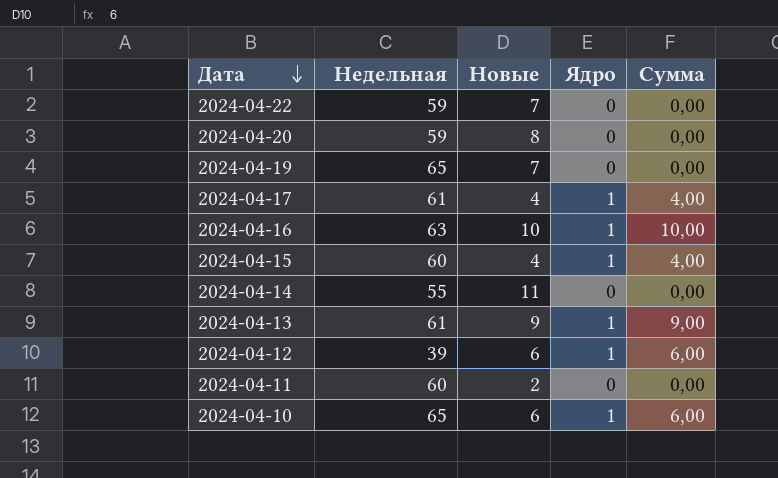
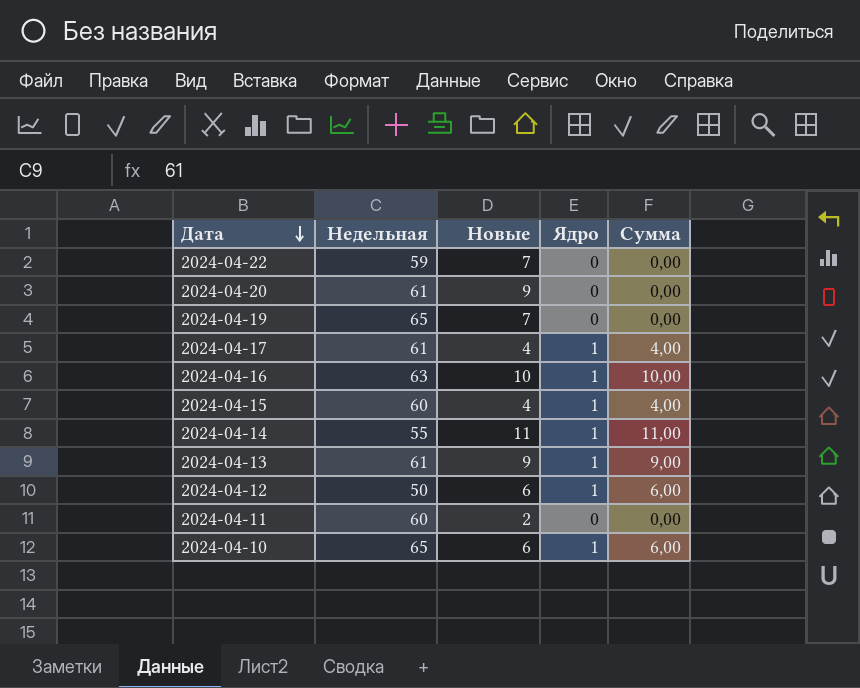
2024-04-20 | Недельная: 59 -> 61
2024-04-20 | Новые: 8 -> 9
2024-04-14 | Ядро: 0 -> 1
2024-04-14 | Сумма: 0,00 -> 11,00
2024-04-12 | Недельная: 39 -> 50

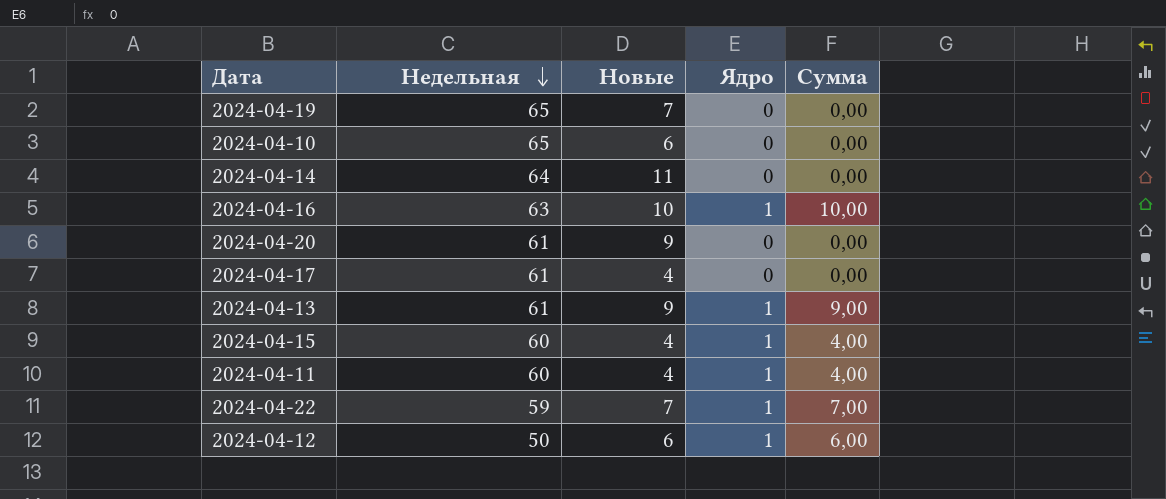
row order: Дата descending -> Недельная descending
2024-04-10 | Ядро: 1 -> 0
2024-04-10 | Сумма: 6,00 -> 0,00
2024-04-14 | Недельная: 55 -> 64
2024-04-14 | Ядро: 1 -> 0
2024-04-14 | Сумма: 11,00 -> 0,00
2024-04-17 | Ядро: 1 -> 0
2024-04-17 | Сумма: 4,00 -> 0,00
2024-04-11 | Новые: 2 -> 4
2024-04-11 | Ядро: 0 -> 1
2024-04-11 | Сумма: 0,00 -> 4,00
2024-04-22 | Ядро: 0 -> 1
2024-04-22 | Сумма: 0,00 -> 7,00

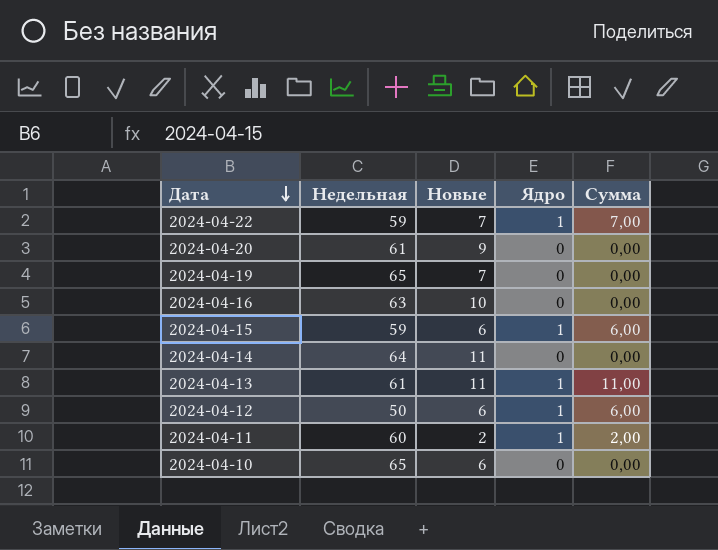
row order: Недельная descending -> Дата descending
row 2024-04-17: 61 | 4 | 0 | 0,00 -> none
2024-04-16 | Ядро: 1 -> 0
2024-04-16 | Сумма: 10,00 -> 0,00
2024-04-15 | Недельная: 60 -> 59
2024-04-15 | Новые: 4 -> 6
2024-04-15 | Сумма: 4,00 -> 6,00
2024-04-13 | Новые: 9 -> 11
2024-04-13 | Сумма: 9,00 -> 11,00
2024-04-11 | Новые: 4 -> 2
2024-04-11 | Сумма: 4,00 -> 2,00

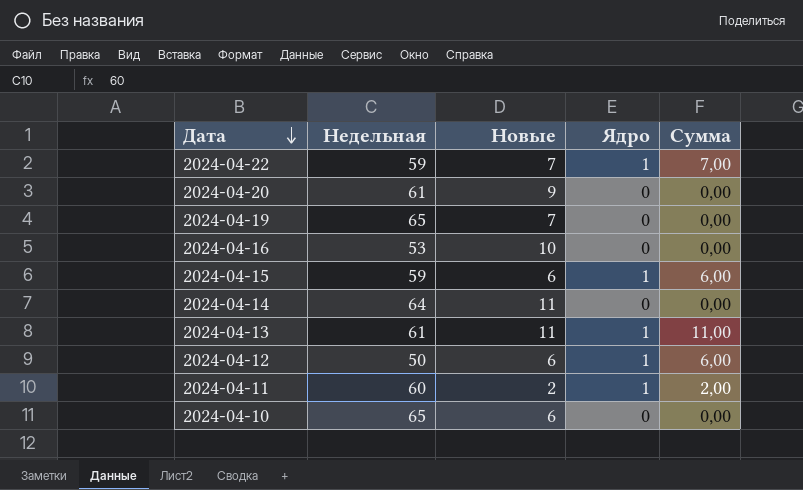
2024-04-16 | Недельная: 63 -> 53

